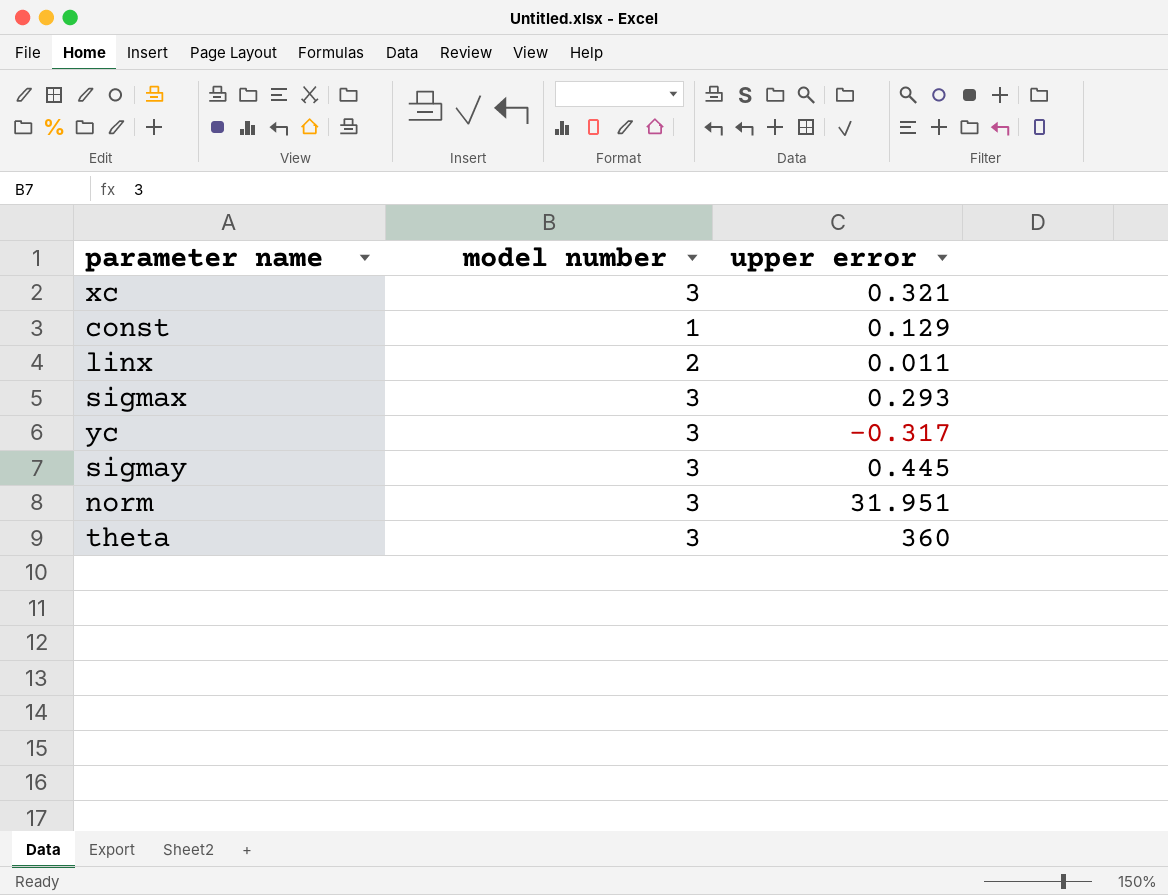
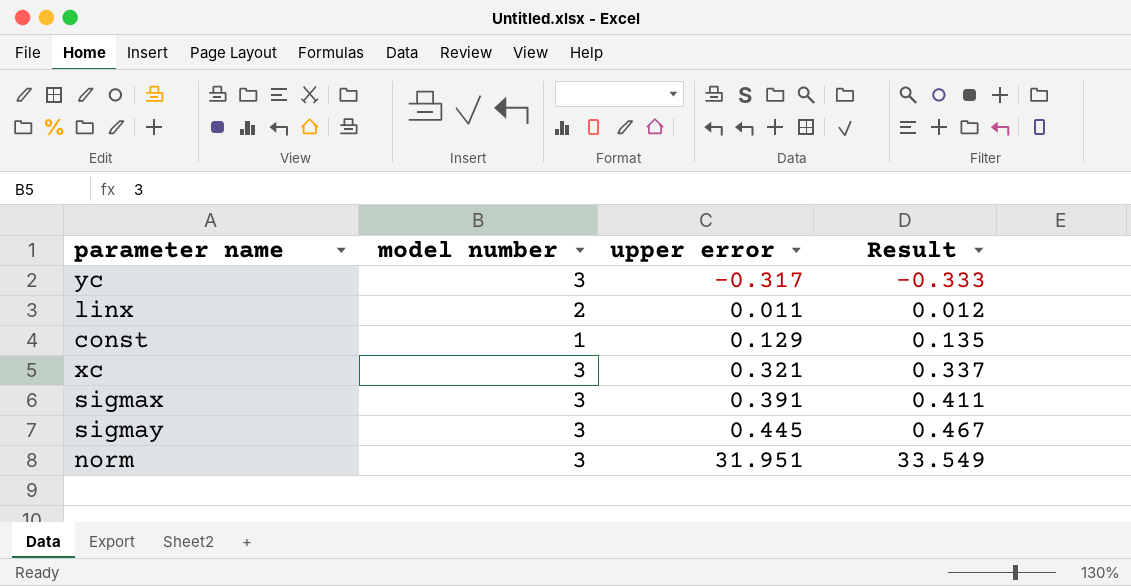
row order: none -> upper error ascending
column Result | formula: none -> [upper error] * 1.05
row theta: 3 | 360 -> none
sigmax | upper error: 0.293 -> 0.391

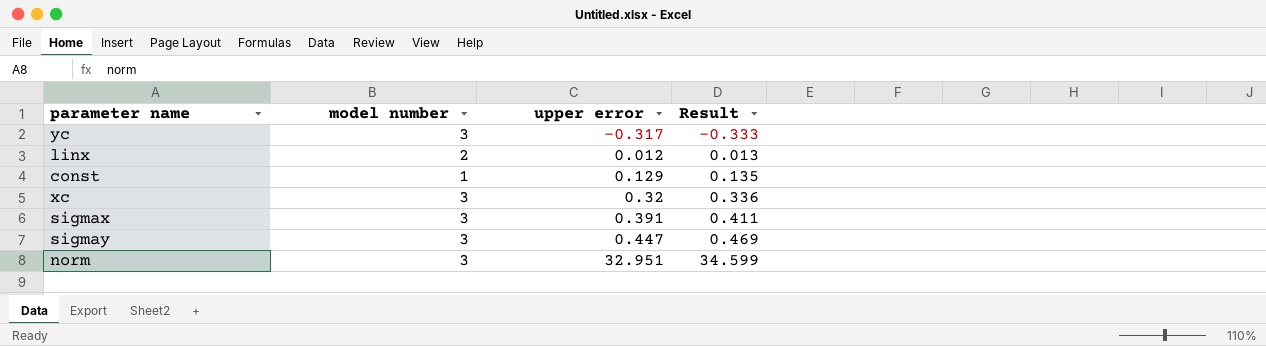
linx | upper error: 0.011 -> 0.012
linx | Result: 0.012 -> 0.013
xc | upper error: 0.321 -> 0.32
xc | Result: 0.337 -> 0.336
sigmay | upper error: 0.445 -> 0.447
sigmay | Result: 0.467 -> 0.469
norm | upper error: 31.951 -> 32.951
norm | Result: 33.549 -> 34.599

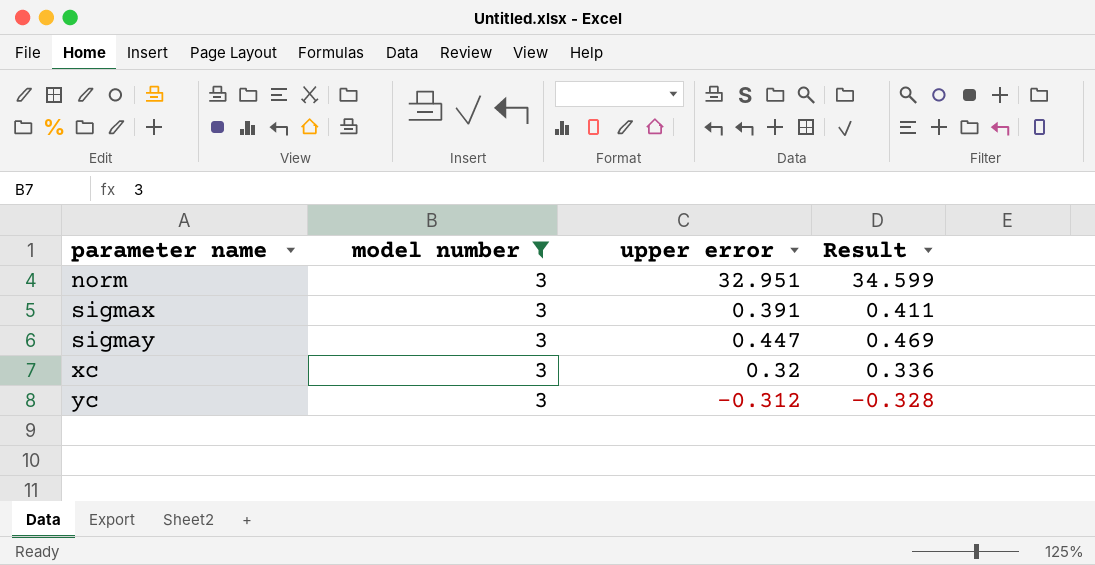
filter: none -> model number = 3
row order: upper error ascending -> parameter name ascending
yc | upper error: -0.317 -> -0.312
yc | Result: -0.333 -> -0.328

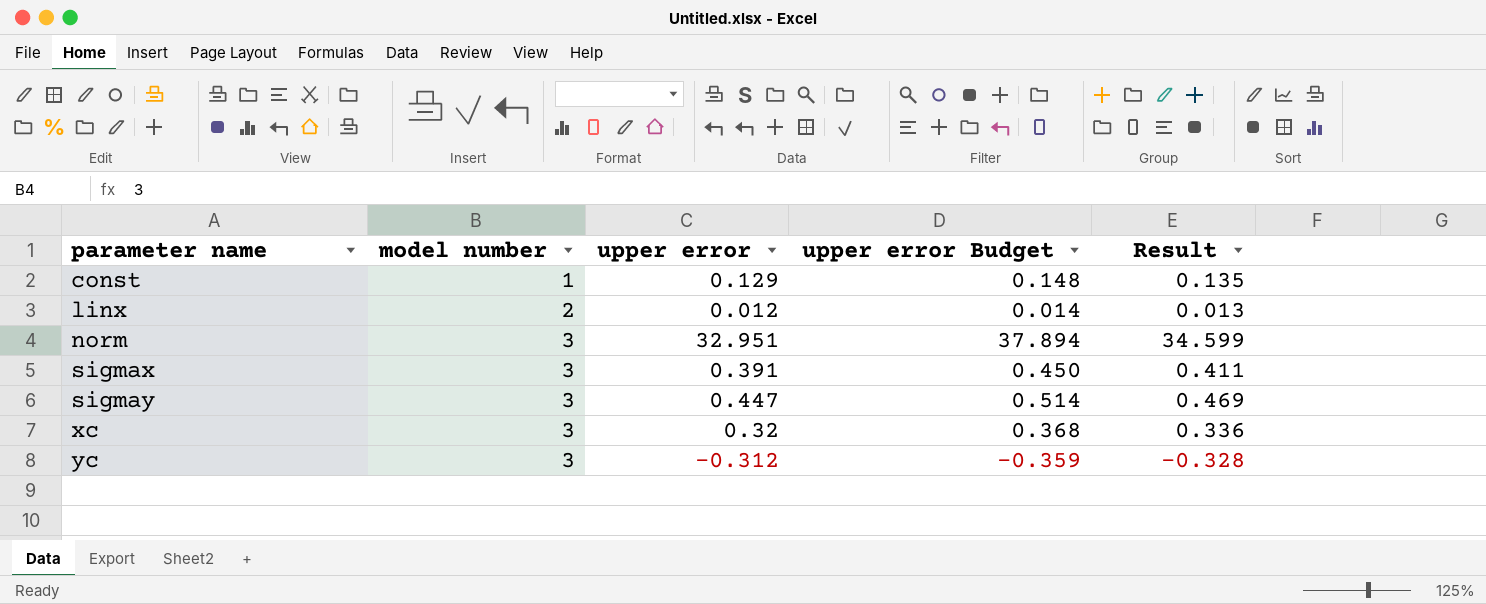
filter: model number = 3 -> none
column upper error Budget | formula: none -> [upper error] * 1.15

